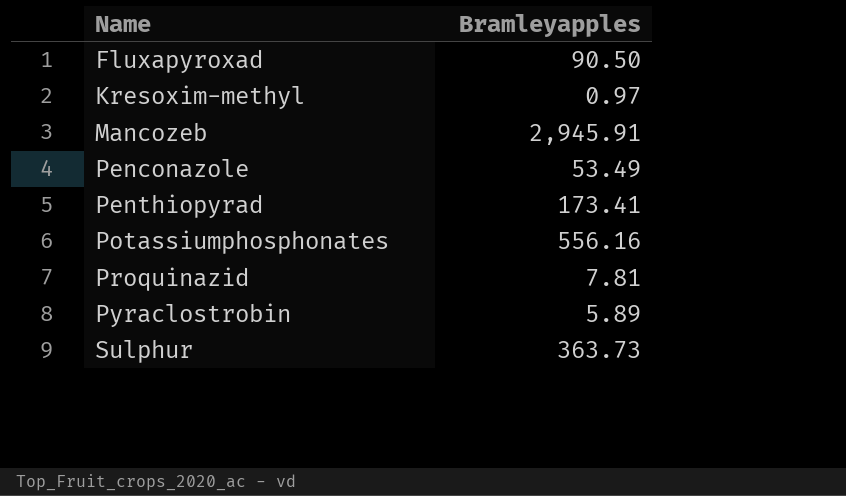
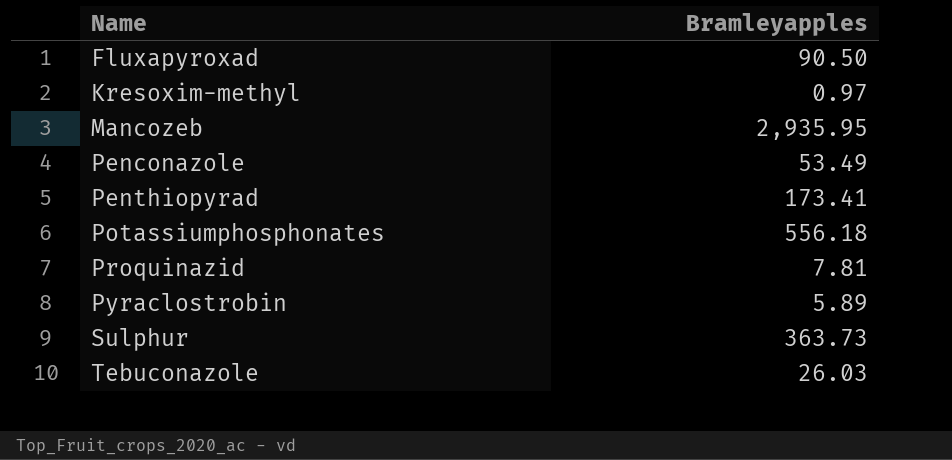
Mancozeb | Bramleyapples: 2,945.91 -> 2,935.95
Potassiumphosphonates | Bramleyapples: 556.16 -> 556.18
row Tebuconazole: none -> 26.03

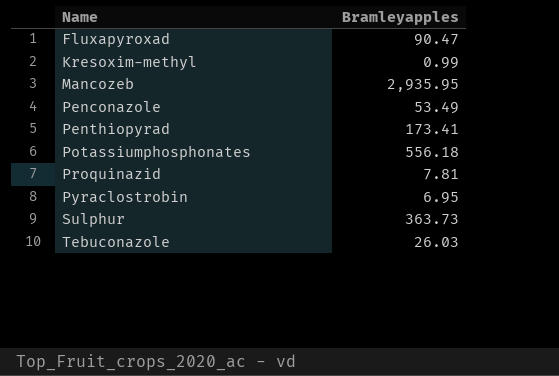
Fluxapyroxad | Bramleyapples: 90.50 -> 90.47
Kresoxim-methyl | Bramleyapples: 0.97 -> 0.99
Pyraclostrobin | Bramleyapples: 5.89 -> 6.95

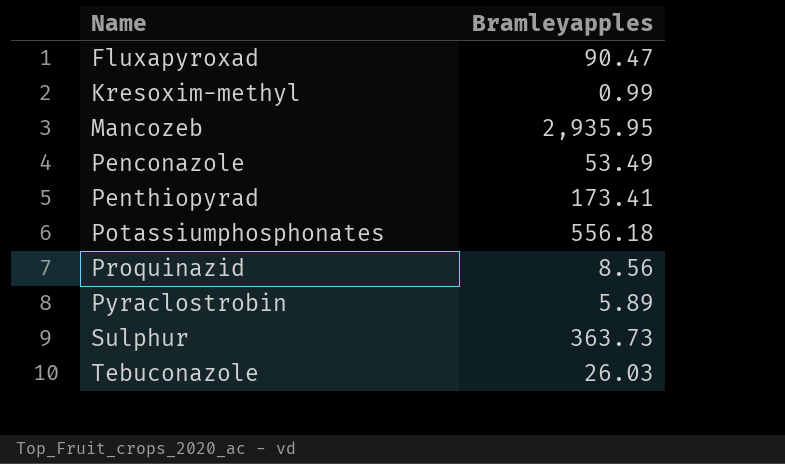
Proquinazid | Bramleyapples: 7.81 -> 8.56
Pyraclostrobin | Bramleyapples: 6.95 -> 5.89

